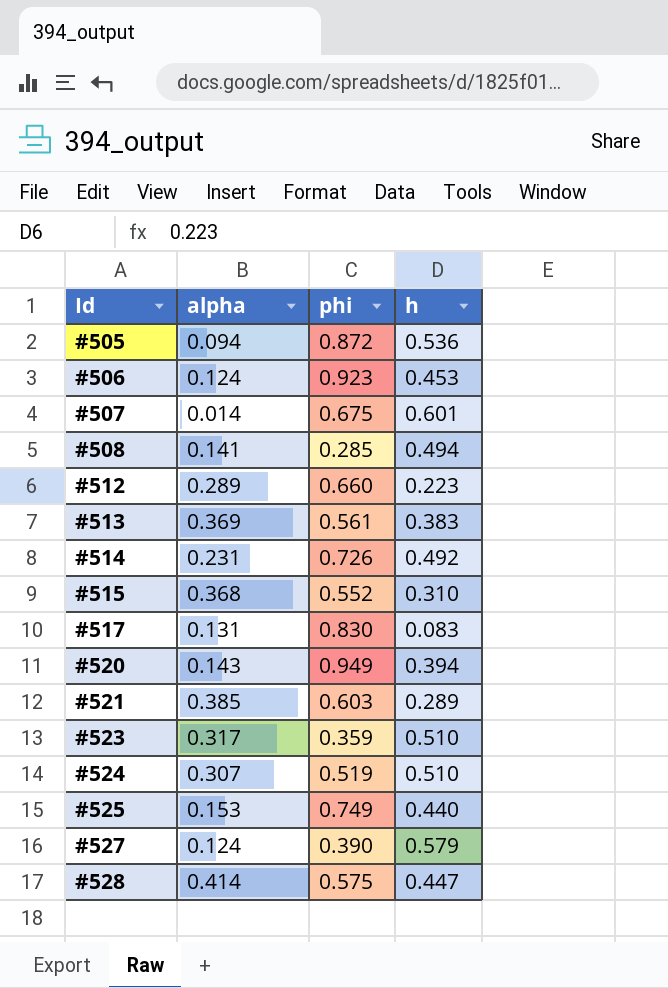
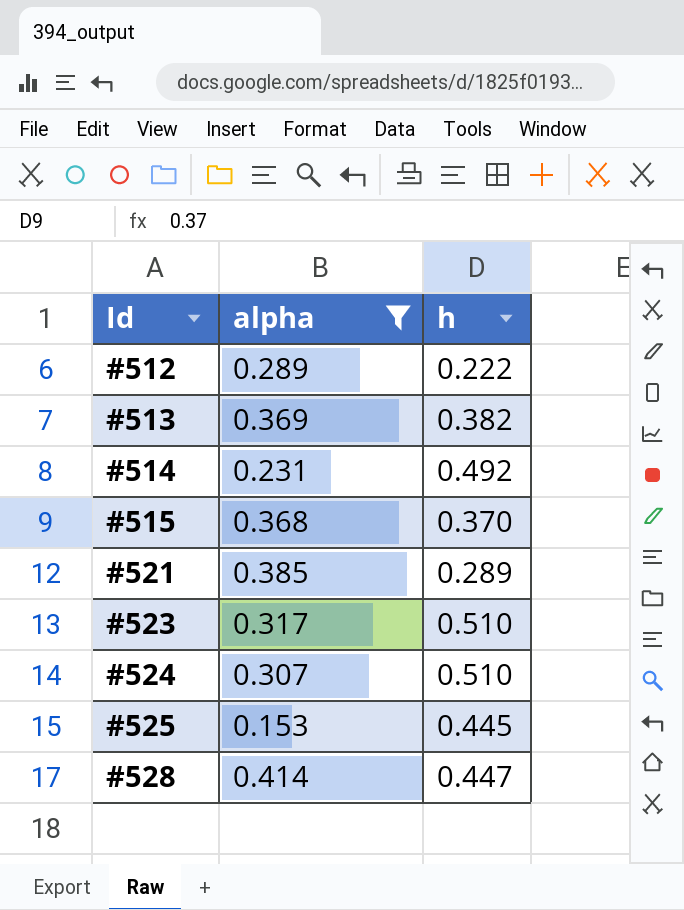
filter: none -> alpha >= 0.153
column phi | position: 3 -> none
#512 | h: 0.223 -> 0.222
#513 | h: 0.383 -> 0.382
#515 | h: 0.310 -> 0.370
#525 | h: 0.440 -> 0.445

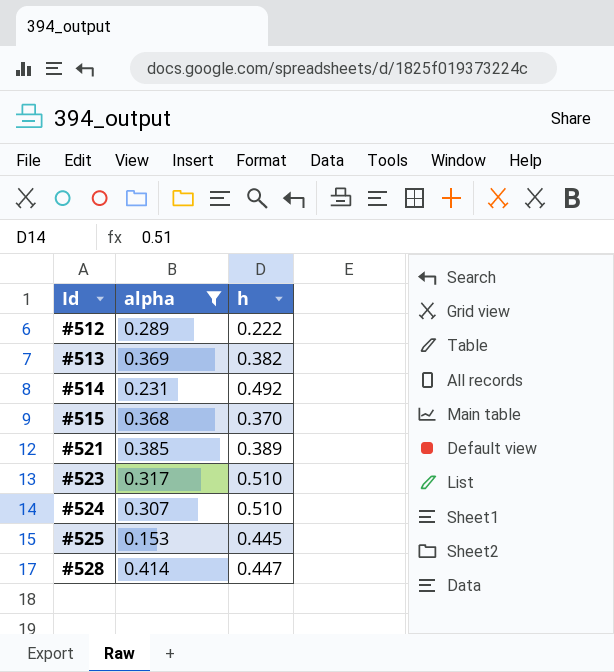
#521 | h: 0.289 -> 0.389

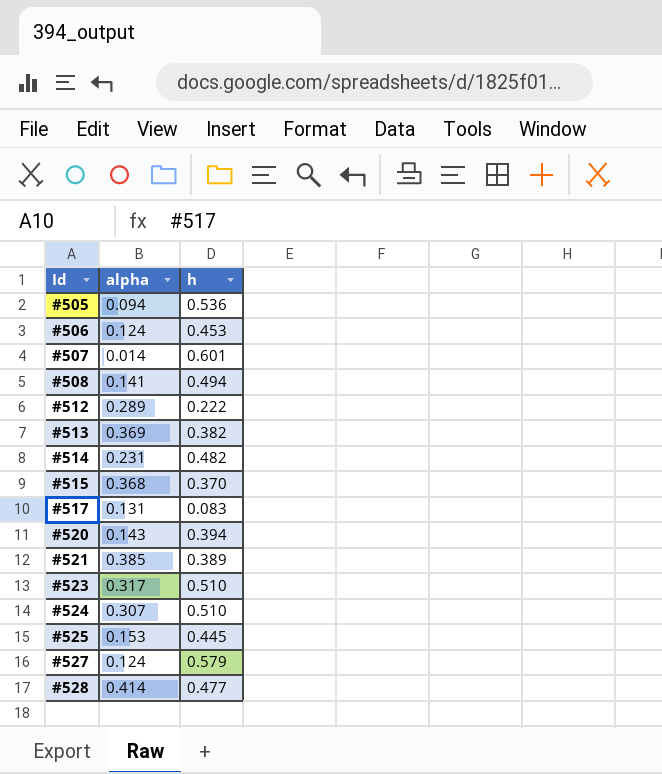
filter: alpha >= 0.153 -> none
#514 | h: 0.492 -> 0.482
#528 | h: 0.447 -> 0.477

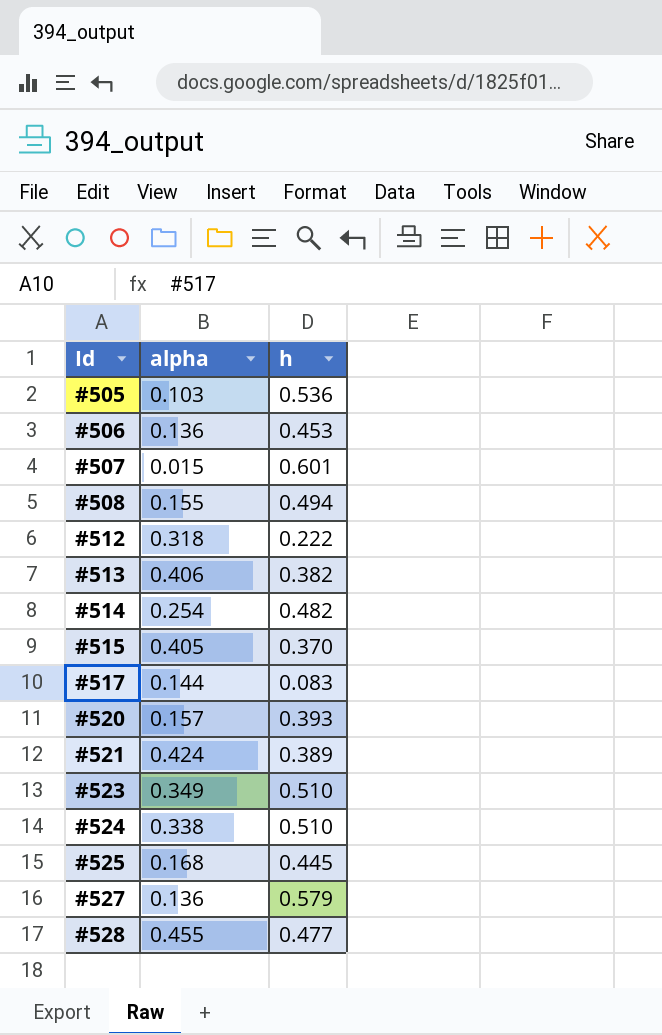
#505 | alpha: 0.094 -> 0.103
#506 | alpha: 0.124 -> 0.136
#507 | alpha: 0.014 -> 0.015
#508 | alpha: 0.141 -> 0.155
#512 | alpha: 0.289 -> 0.318
#513 | alpha: 0.369 -> 0.406
#514 | alpha: 0.231 -> 0.254
#515 | alpha: 0.368 -> 0.405
#517 | alpha: 0.131 -> 0.144
#520 | alpha: 0.143 -> 0.157
#520 | h: 0.394 -> 0.393
#521 | alpha: 0.385 -> 0.424
#523 | alpha: 0.317 -> 0.349
#524 | alpha: 0.307 -> 0.338
#525 | alpha: 0.153 -> 0.168
#527 | alpha: 0.124 -> 0.136
#528 | alpha: 0.414 -> 0.455

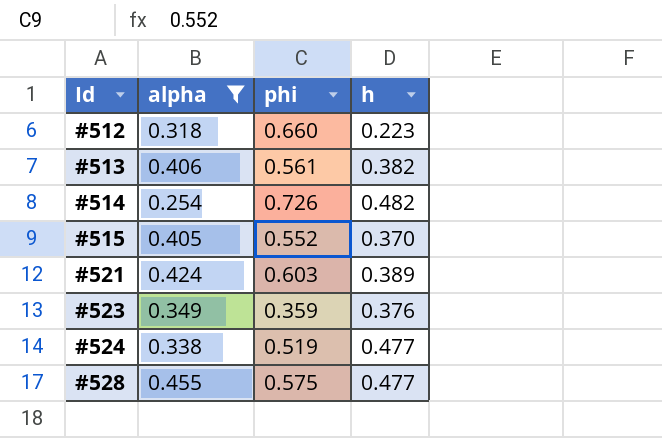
filter: none -> alpha >= 0.254
column phi | position: none -> 3
#512 | h: 0.222 -> 0.223
#523 | h: 0.510 -> 0.376
#524 | h: 0.510 -> 0.477

